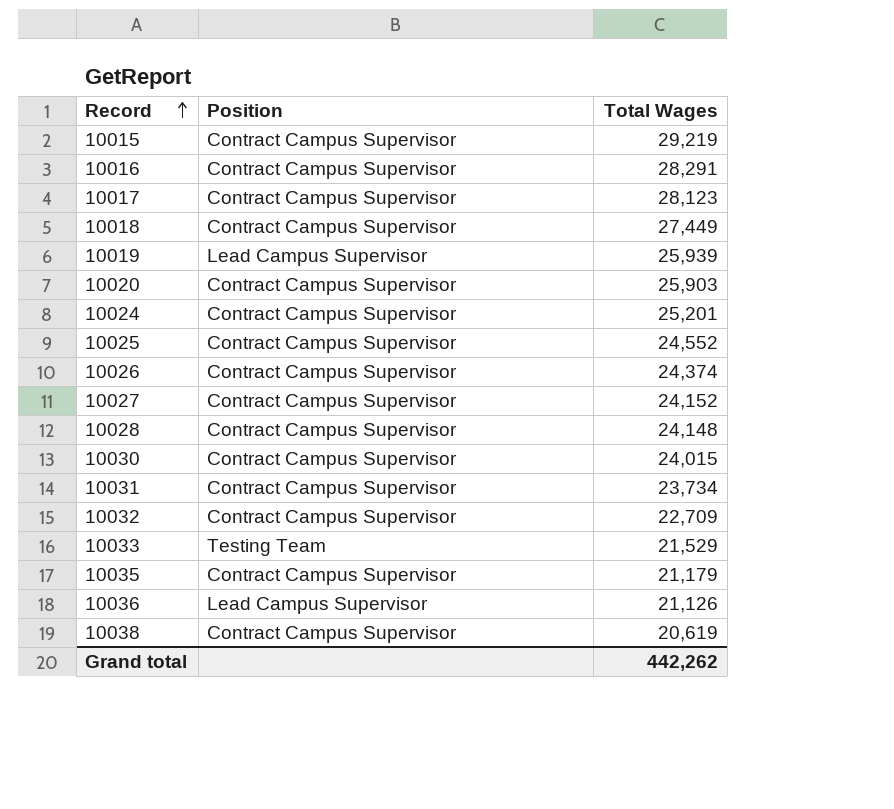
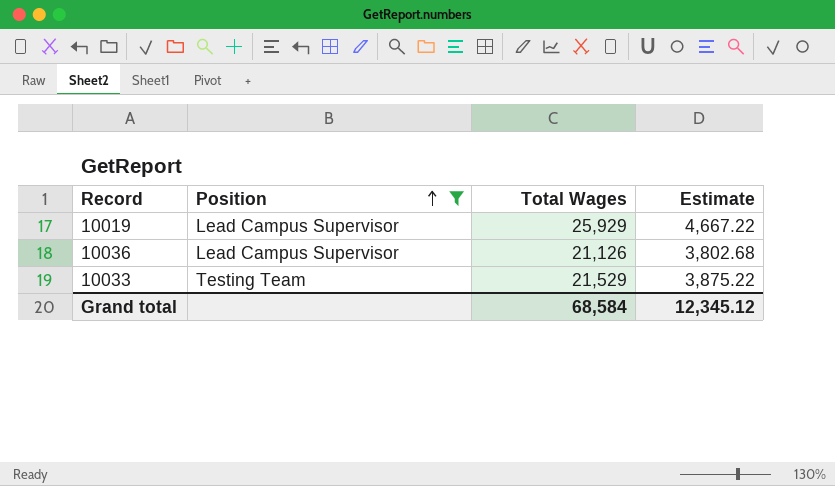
filter: none -> Position != Contract Campus Supervisor
row order: Record ascending -> Position ascending
column Estimate | formula: none -> [Total Wages] * 0.18
10019 | Total Wages: 25,939 -> 25,929
Grand total | Total Wages: 442,262 -> 68,584

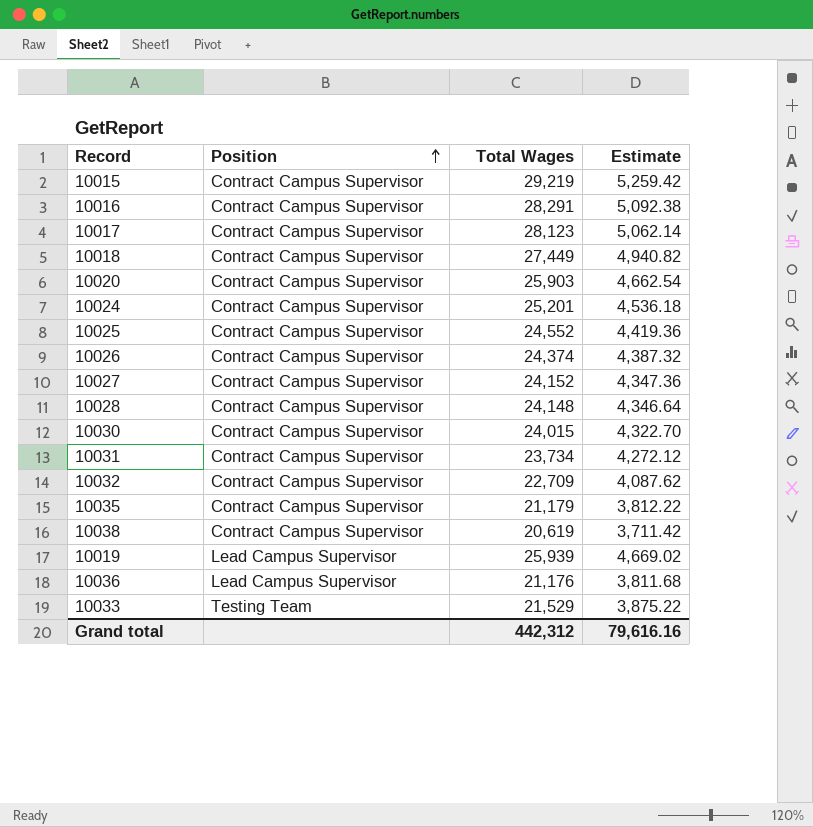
filter: Position != Contract Campus Supervisor -> none
10019 | Total Wages: 25,929 -> 25,939
10019 | Estimate: 4,667.22 -> 4,669.02
10036 | Total Wages: 21,126 -> 21,176
10036 | Estimate: 3,802.68 -> 3,811.68
Grand total | Total Wages: 68,584 -> 442,312
Grand total | Estimate: 12,345.12 -> 79,616.16

